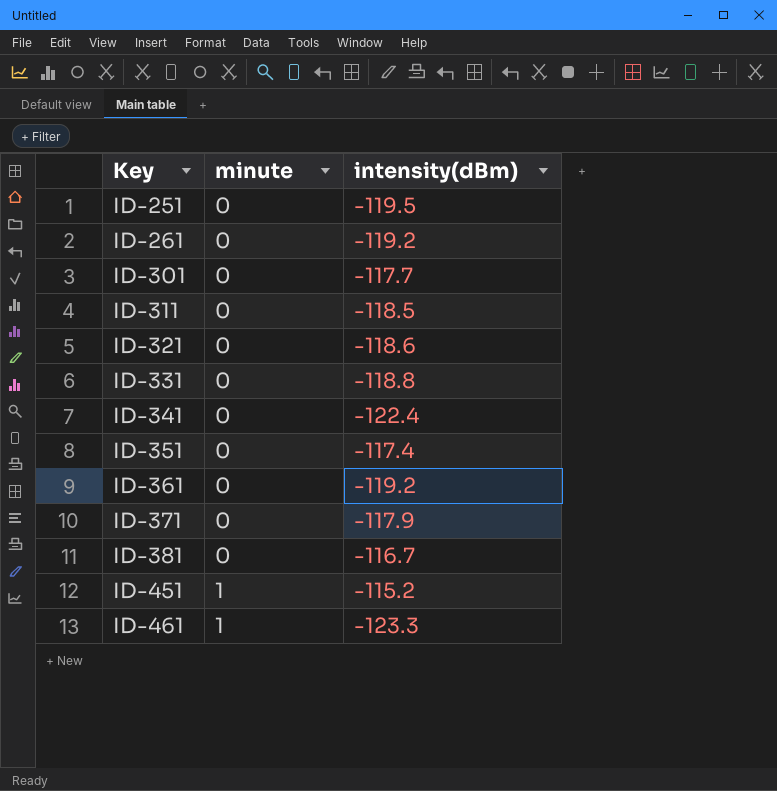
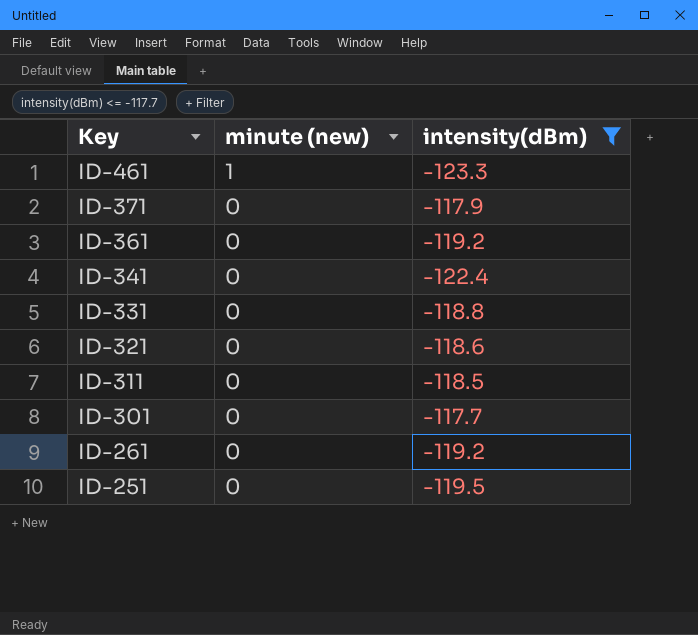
filter: none -> intensity(dBm) <= -117.7
row order: Key ascending -> Key descending
column name: minute -> minute (new)

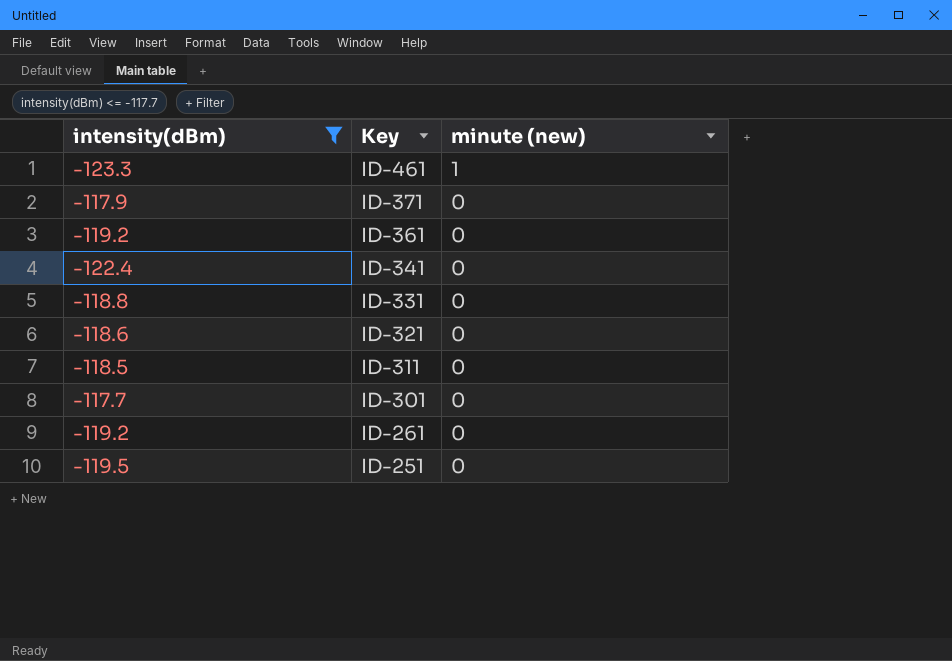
column intensity(dBm) | position: 3 -> 1

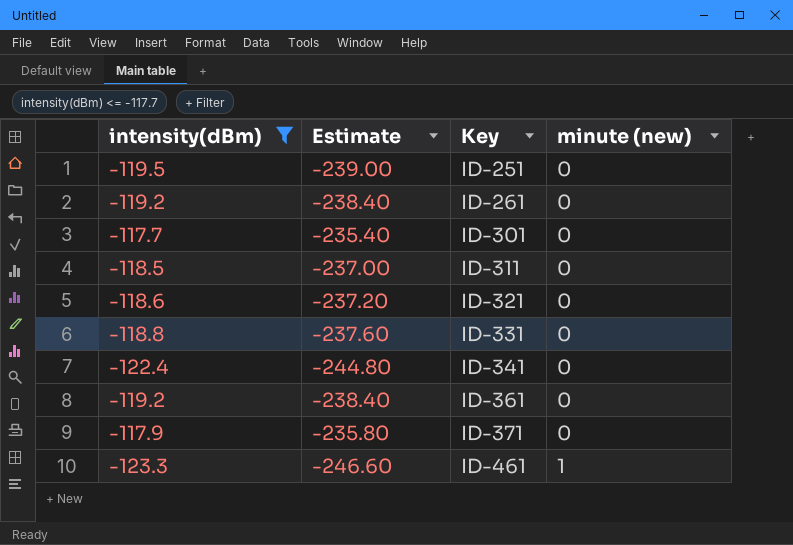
row order: Key descending -> Key ascending
column Estimate | formula: none -> [intensity(dBm)] * 2

